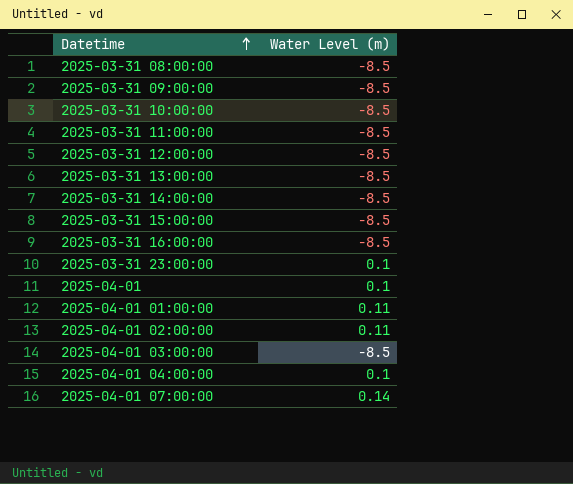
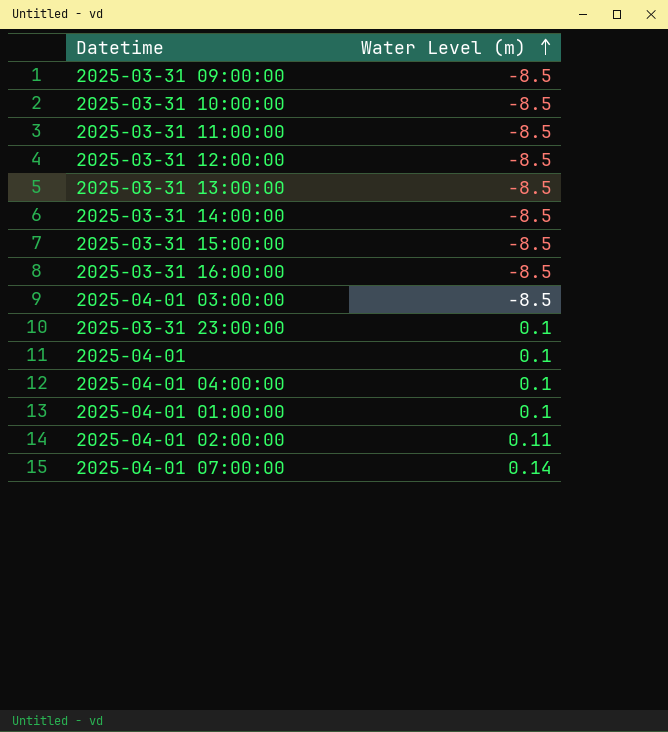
row order: Datetime ascending -> Water Level (m) ascending
row 2025-03-31 08:00:00: -8.5 -> none
2025-04-01 01:00:00 | Water Level (m): 0.11 -> 0.1

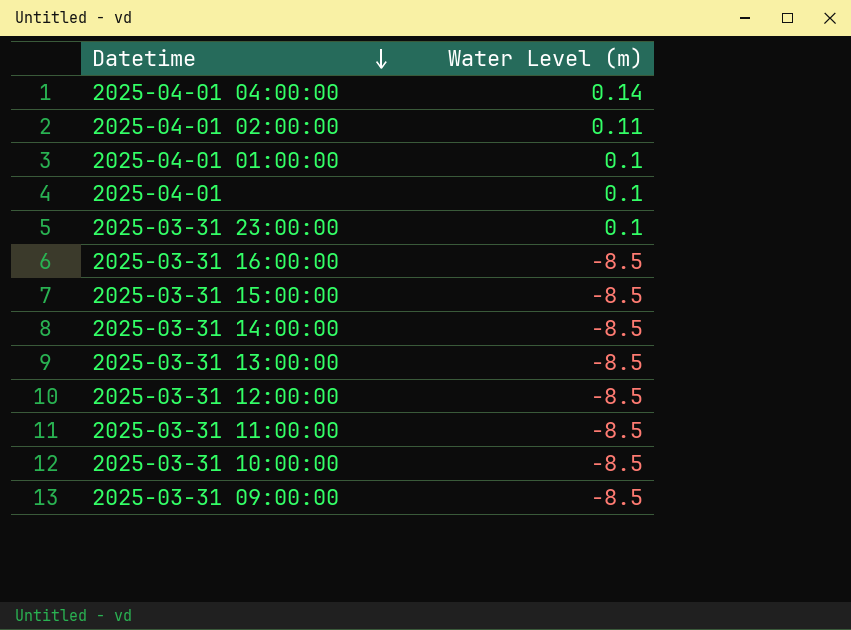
row order: Water Level (m) ascending -> Datetime descending
row 2025-04-01 03:00:00: -8.5 -> none
row 2025-04-01 07:00:00: 0.14 -> none
2025-04-01 04:00:00 | Water Level (m): 0.1 -> 0.14

